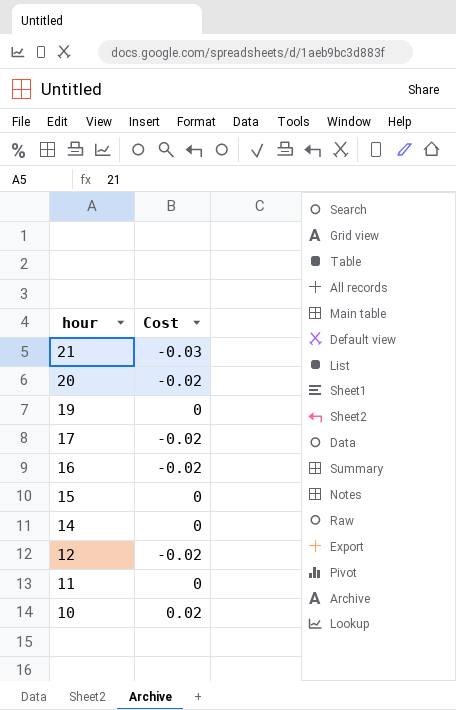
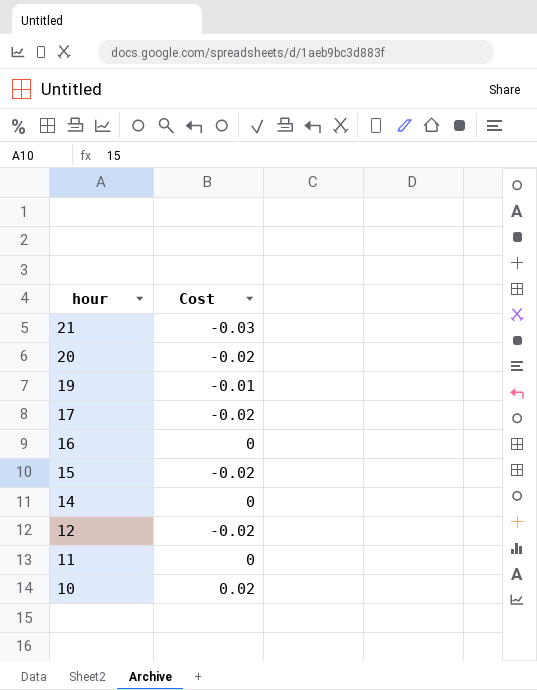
19 | Cost: 0 -> -0.01
16 | Cost: -0.02 -> 0
15 | Cost: 0 -> -0.02

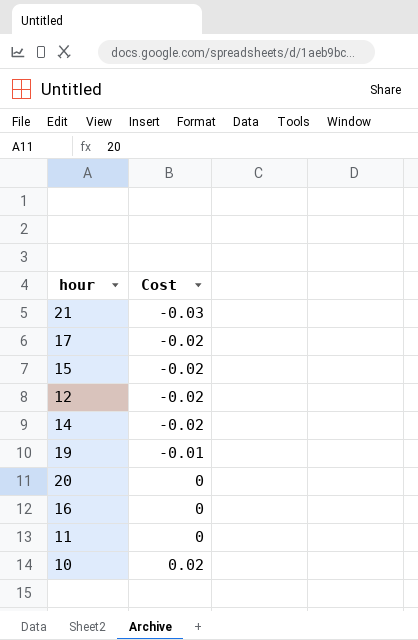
row order: hour descending -> Cost ascending
14 | Cost: 0 -> -0.02
20 | Cost: -0.02 -> 0

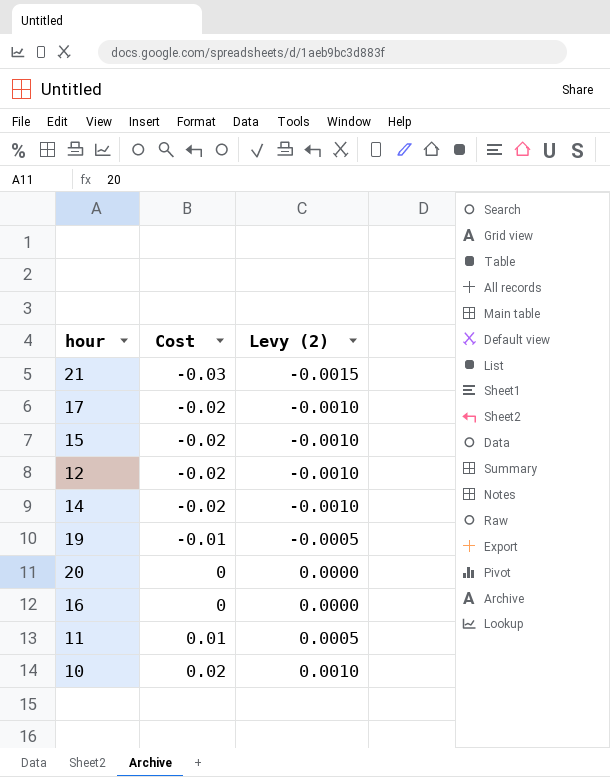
column Levy (2) | formula: none -> [Cost] * 0.05
11 | Cost: 0 -> 0.01

